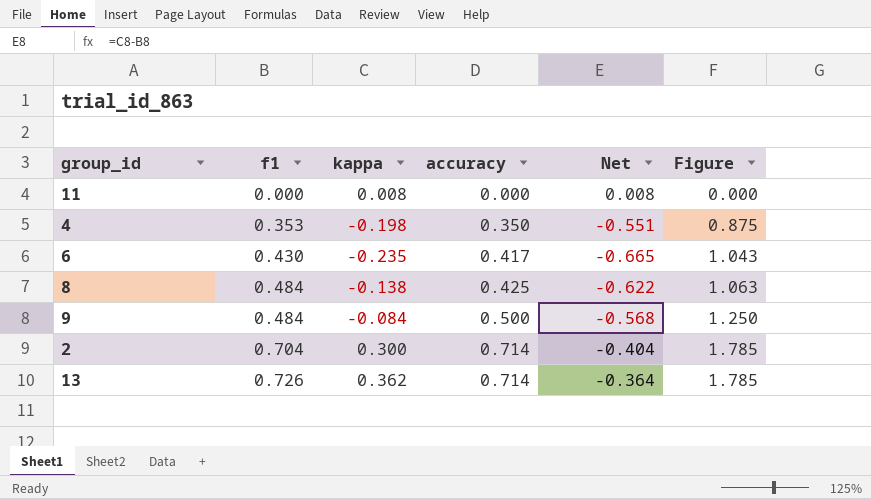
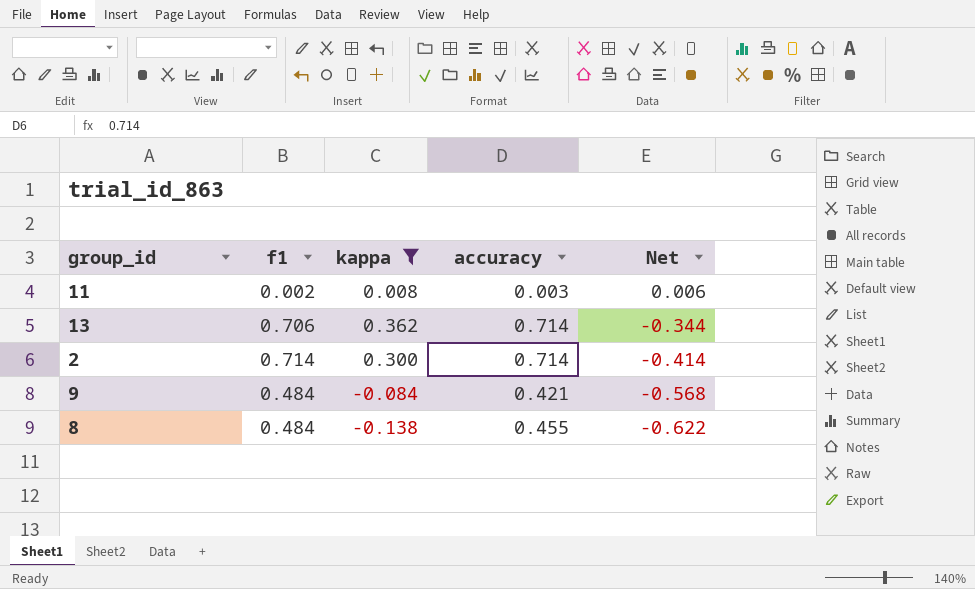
filter: none -> kappa >= -0.138
row order: f1 ascending -> Net descending
column Figure | formula: [accuracy] * 2.5 -> none
11 | f1: 0.000 -> 0.002
11 | accuracy: 0.000 -> 0.003
11 | Net: 0.008 -> 0.006
13 | f1: 0.726 -> 0.706
13 | Net: -0.364 -> -0.344
2 | f1: 0.704 -> 0.714
2 | Net: -0.404 -> -0.414
9 | accuracy: 0.500 -> 0.421
8 | accuracy: 0.425 -> 0.455

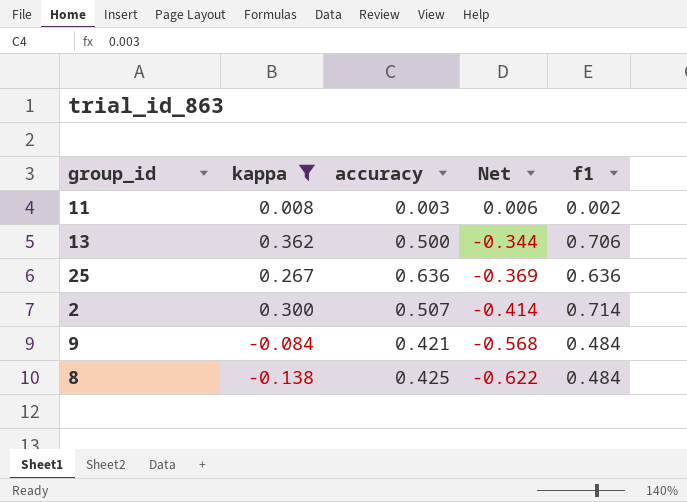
column f1 | position: 2 -> 5
13 | accuracy: 0.714 -> 0.500
row 25: none -> 0.267 | 0.636 | -0.369 | 0.636
2 | accuracy: 0.714 -> 0.507
8 | accuracy: 0.455 -> 0.425

